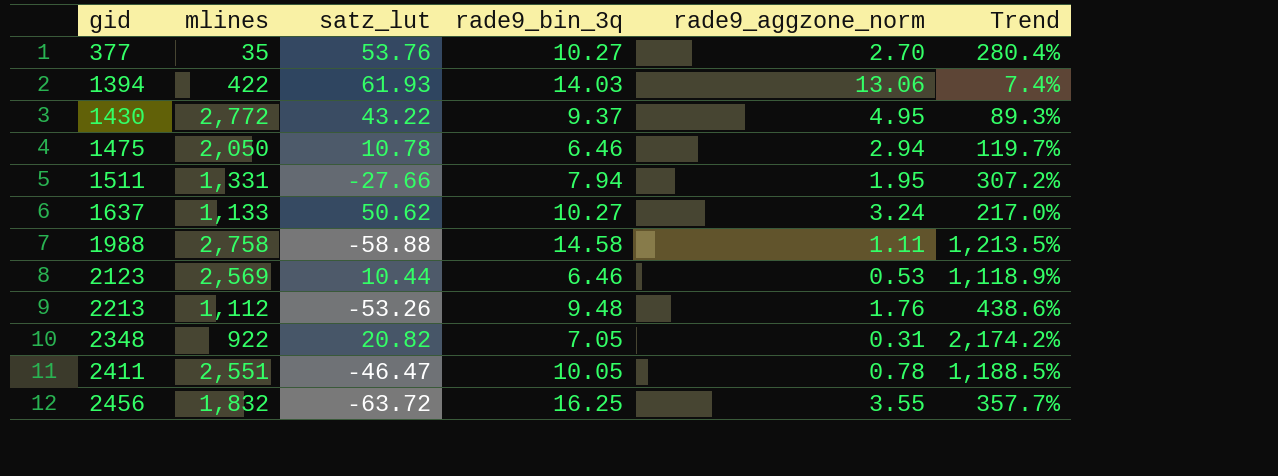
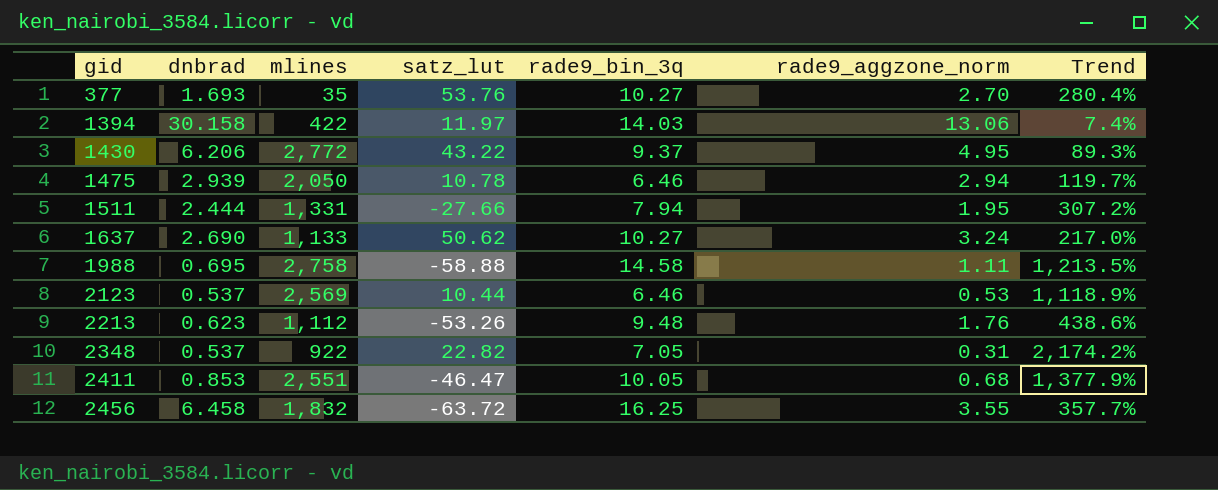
column dnbrad | position: none -> 2
1394 | satz_lut: 61.93 -> 11.97
2348 | satz_lut: 20.82 -> 22.82
2411 | rade9_aggzone_norm: 0.78 -> 0.68
2411 | Trend: 1,188.5% -> 1,377.9%

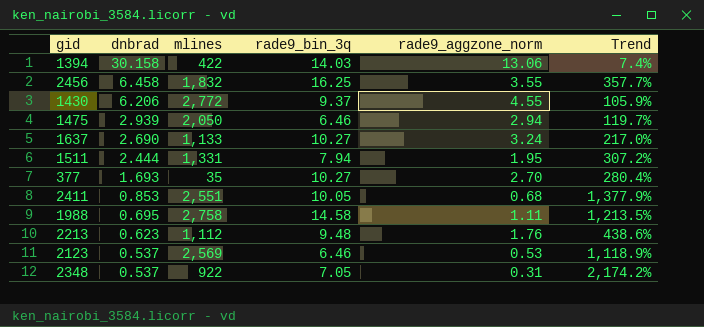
row order: gid ascending -> dnbrad descending
column satz_lut | position: 4 -> none
1430 | rade9_aggzone_norm: 4.95 -> 4.55
1430 | Trend: 89.3% -> 105.9%

